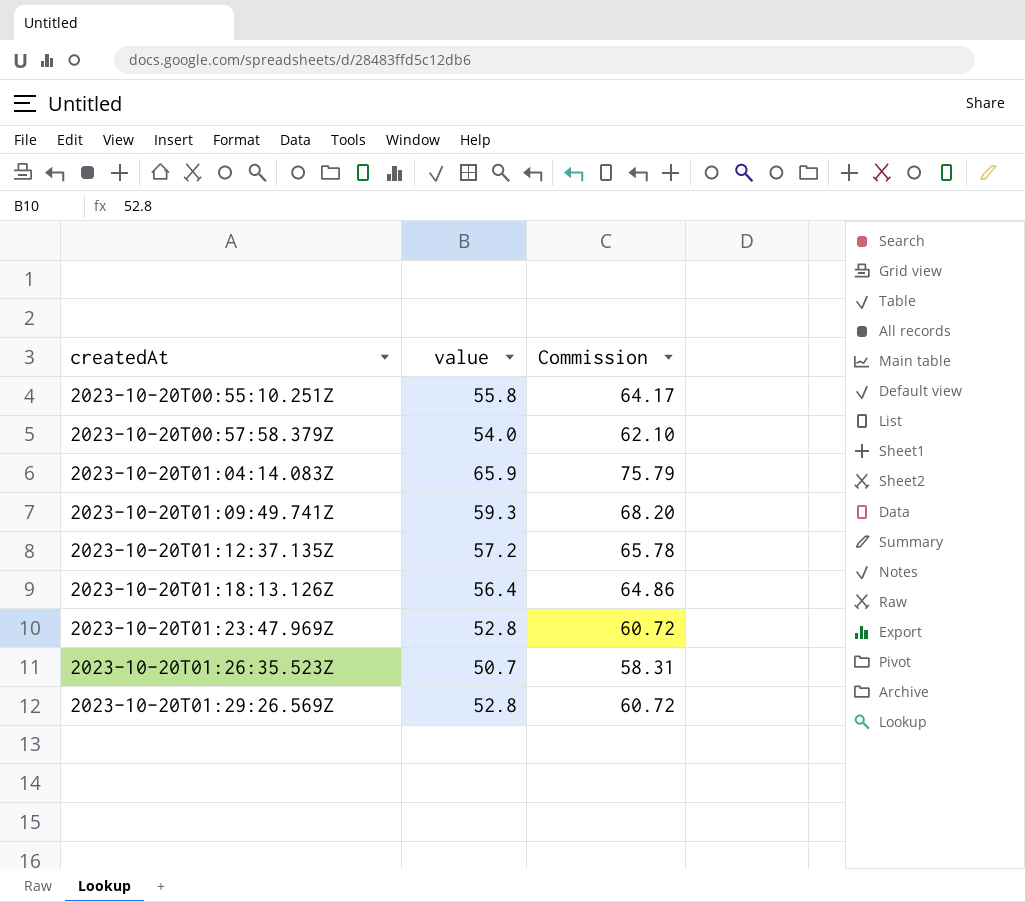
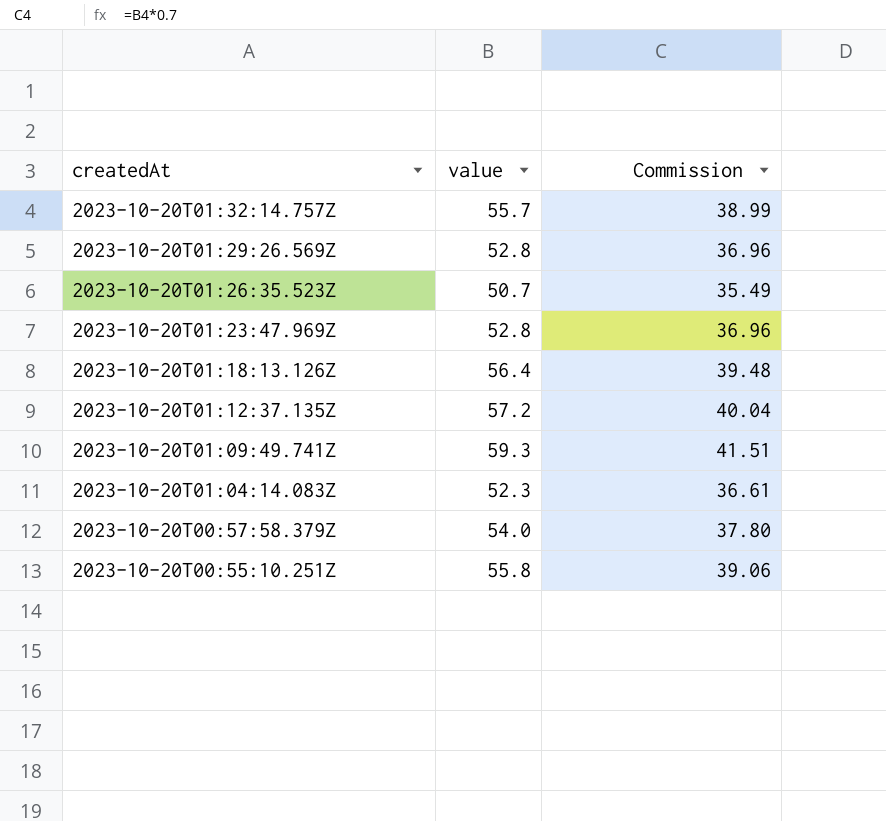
row order: createdAt ascending -> createdAt descending
column Commission | formula: [value] * 1.15 -> [value] * 0.7
row 2023-10-20T01:32:14.757Z: none -> 55.7 | 38.99
2023-10-20T01:04:14.083Z | value: 65.9 -> 52.3

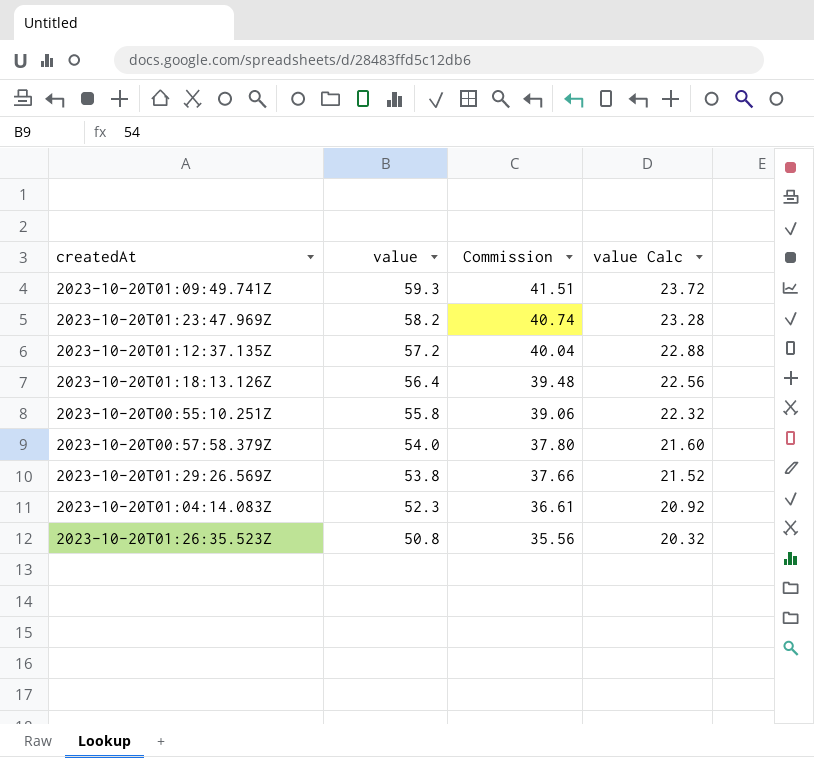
row order: createdAt descending -> value descending
column value Calc | formula: none -> [value] * 0.4
row 2023-10-20T01:32:14.757Z: 55.7 | 38.99 -> none
2023-10-20T01:23:47.969Z | value: 52.8 -> 58.2
2023-10-20T01:23:47.969Z | Commission: 36.96 -> 40.74
2023-10-20T01:29:26.569Z | value: 52.8 -> 53.8
2023-10-20T01:29:26.569Z | Commission: 36.96 -> 37.66
2023-10-20T01:26:35.523Z | value: 50.7 -> 50.8
2023-10-20T01:26:35.523Z | Commission: 35.49 -> 35.56

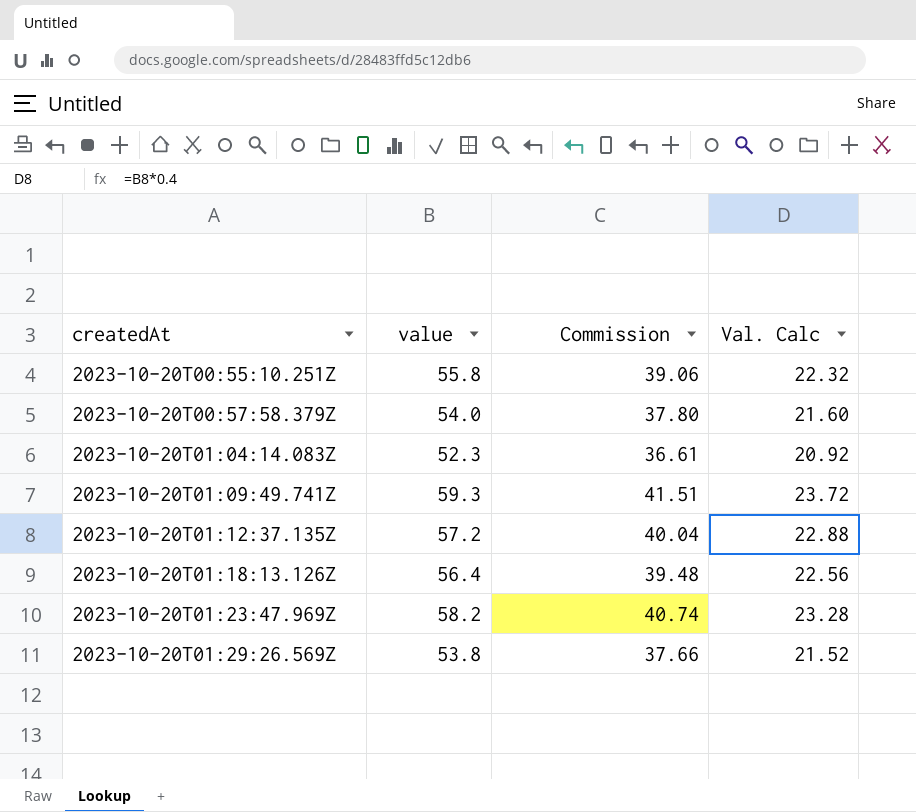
row order: value descending -> createdAt ascending
column name: value Calc -> Val. Calc
row 2023-10-20T01:26:35.523Z: 50.8 | 35.56 | 20.32 -> none

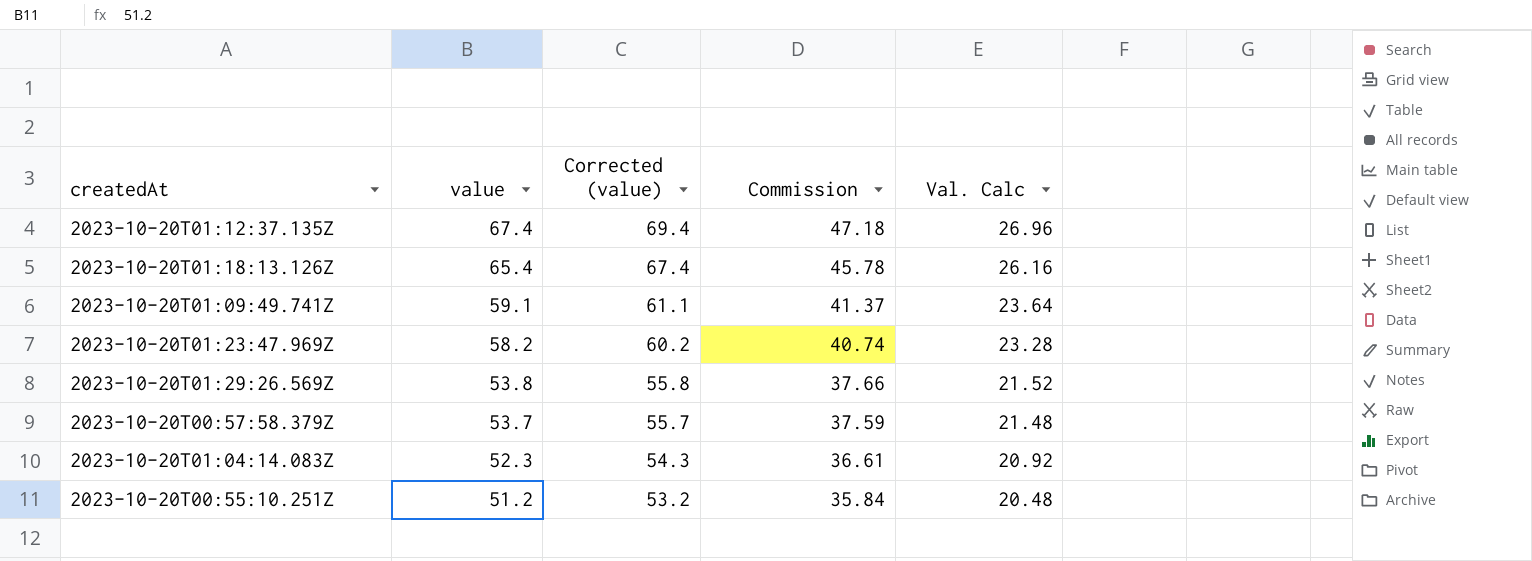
row order: createdAt ascending -> value descending
column Corrected (value) | formula: none -> [value] + 2
2023-10-20T01:12:37.135Z | value: 57.2 -> 67.4
2023-10-20T01:12:37.135Z | Commission: 40.04 -> 47.18
2023-10-20T01:12:37.135Z | Val. Calc: 22.88 -> 26.96
2023-10-20T01:18:13.126Z | value: 56.4 -> 65.4
2023-10-20T01:18:13.126Z | Commission: 39.48 -> 45.78
2023-10-20T01:18:13.126Z | Val. Calc: 22.56 -> 26.16
2023-10-20T01:09:49.741Z | value: 59.3 -> 59.1
2023-10-20T01:09:49.741Z | Commission: 41.51 -> 41.37
2023-10-20T01:09:49.741Z | Val. Calc: 23.72 -> 23.64
2023-10-20T00:57:58.379Z | value: 54.0 -> 53.7
2023-10-20T00:57:58.379Z | Commission: 37.80 -> 37.59
2023-10-20T00:57:58.379Z | Val. Calc: 21.60 -> 21.48
2023-10-20T00:55:10.251Z | value: 55.8 -> 51.2
2023-10-20T00:55:10.251Z | Commission: 39.06 -> 35.84
2023-10-20T00:55:10.251Z | Val. Calc: 22.32 -> 20.48

